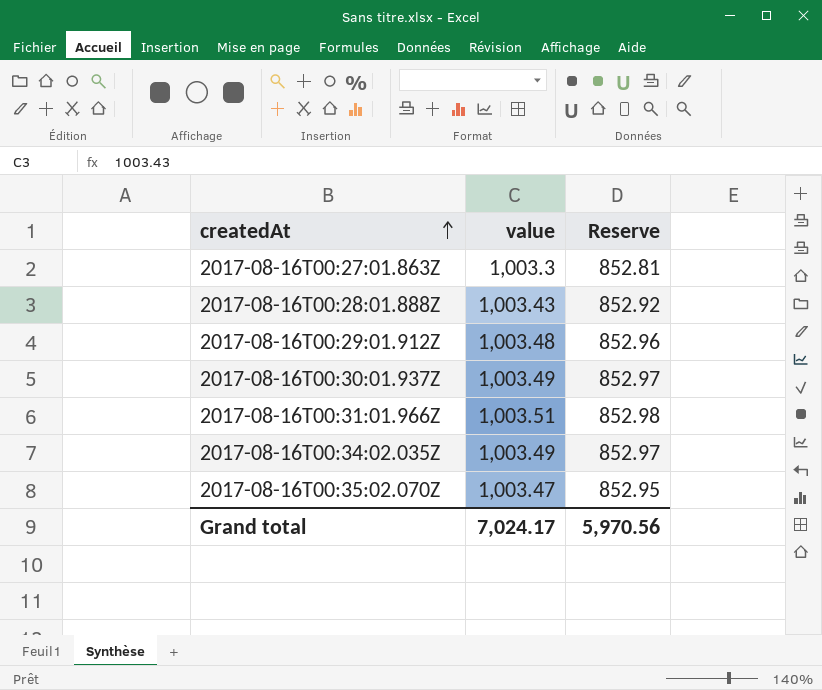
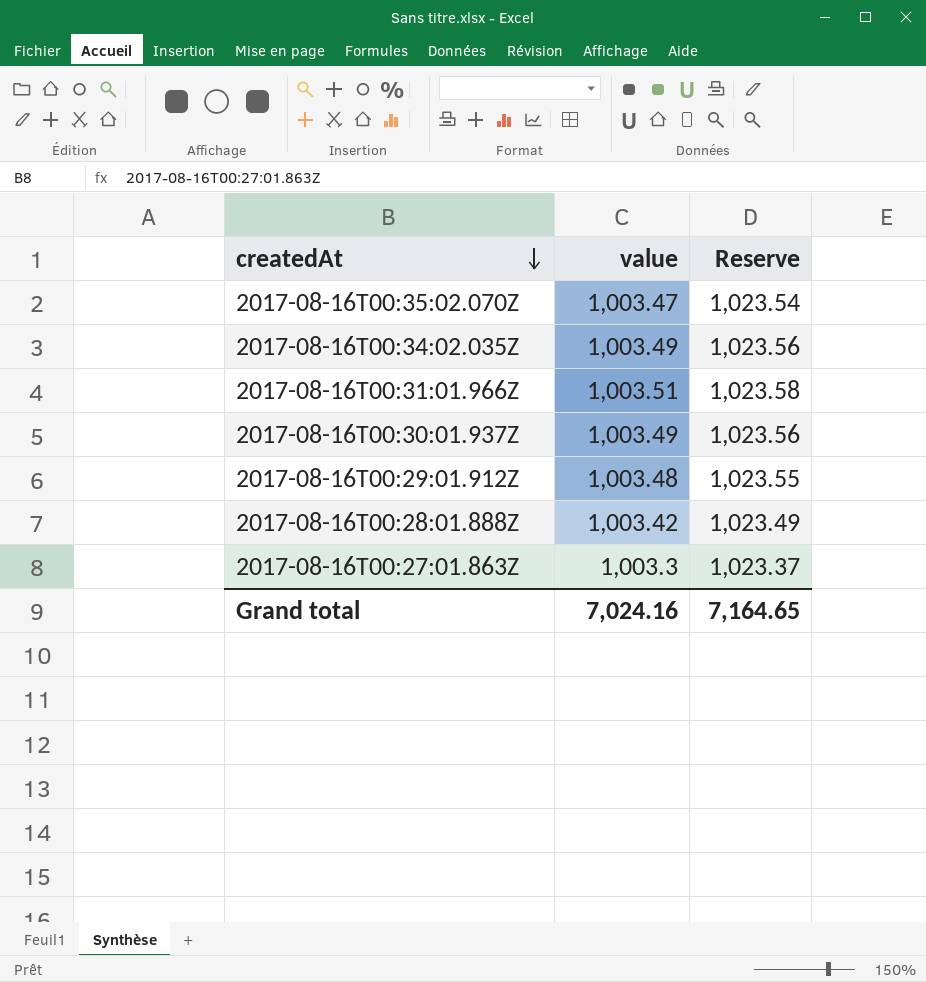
row order: createdAt ascending -> createdAt descending
column Reserve | formula: [value] * 0.85 -> [value] * 1.02
2017-08-16T00:28:01.888Z | value: 1,003.43 -> 1,003.42
Grand total | value: 7,024.17 -> 7,024.16
Grand total | Reserve: 5,970.56 -> 7,164.65

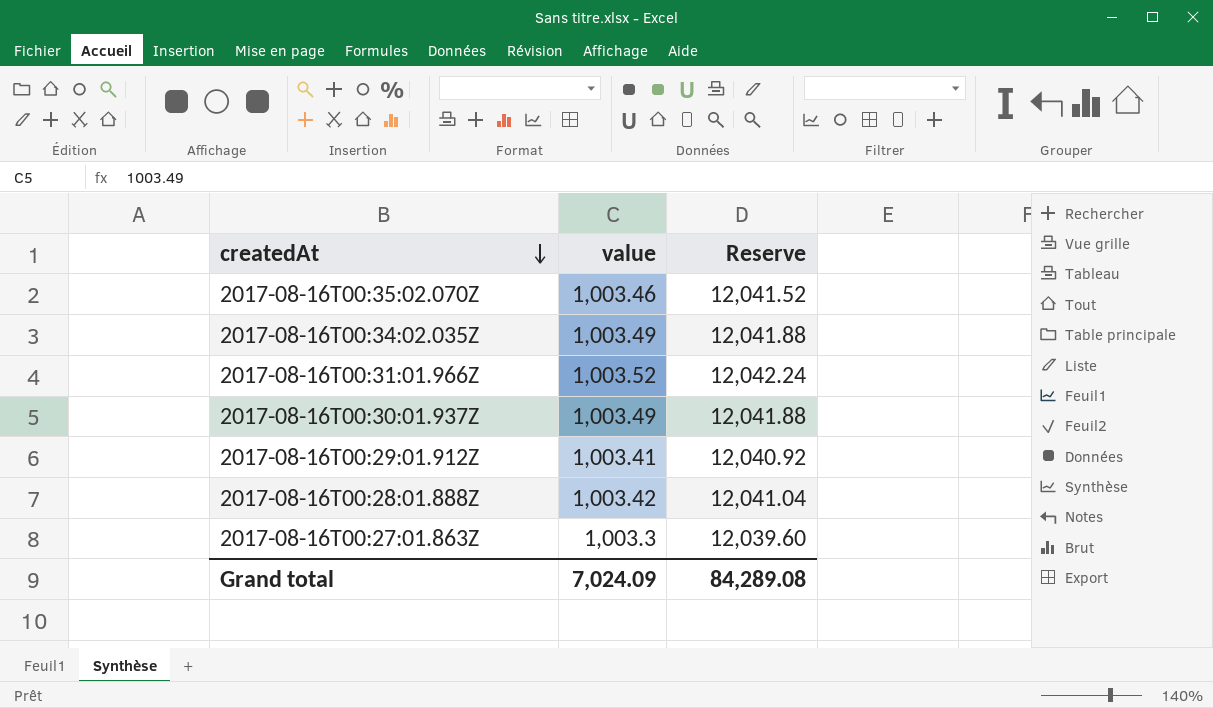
column Reserve | formula: [value] * 1.02 -> [value] * 12
2017-08-16T00:35:02.070Z | value: 1,003.47 -> 1,003.46
2017-08-16T00:31:01.966Z | value: 1,003.51 -> 1,003.52
2017-08-16T00:29:01.912Z | value: 1,003.48 -> 1,003.41
Grand total | value: 7,024.16 -> 7,024.09
Grand total | Reserve: 7,164.65 -> 84,289.08

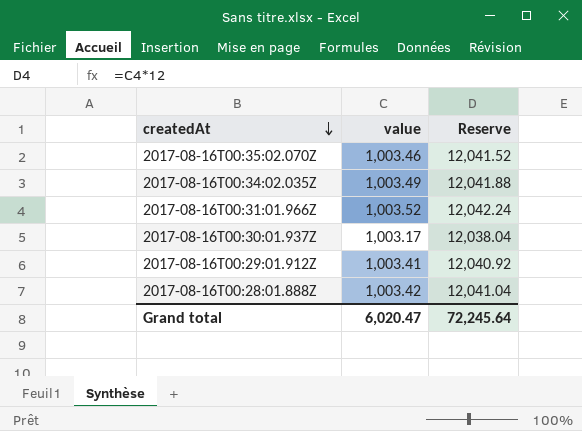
row 2017-08-16T00:27:01.863Z: 1,003.3 | 12,039.60 -> none
2017-08-16T00:30:01.937Z | value: 1,003.49 -> 1,003.17
2017-08-16T00:30:01.937Z | Reserve: 12,041.88 -> 12,038.04
Grand total | value: 7,024.09 -> 6,020.47
Grand total | Reserve: 84,289.08 -> 72,245.64

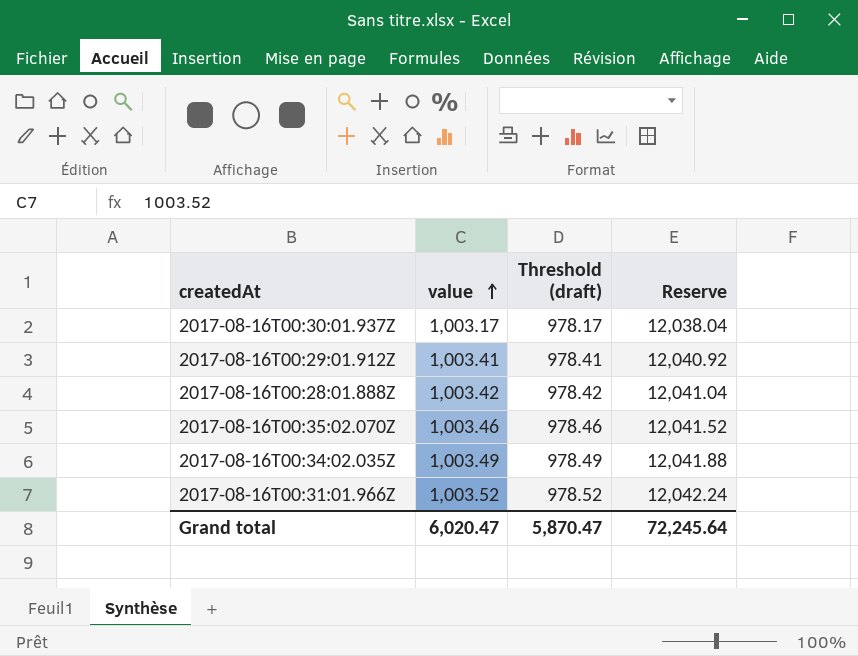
row order: createdAt descending -> value ascending
column Threshold (draft) | formula: none -> [value] - 25

